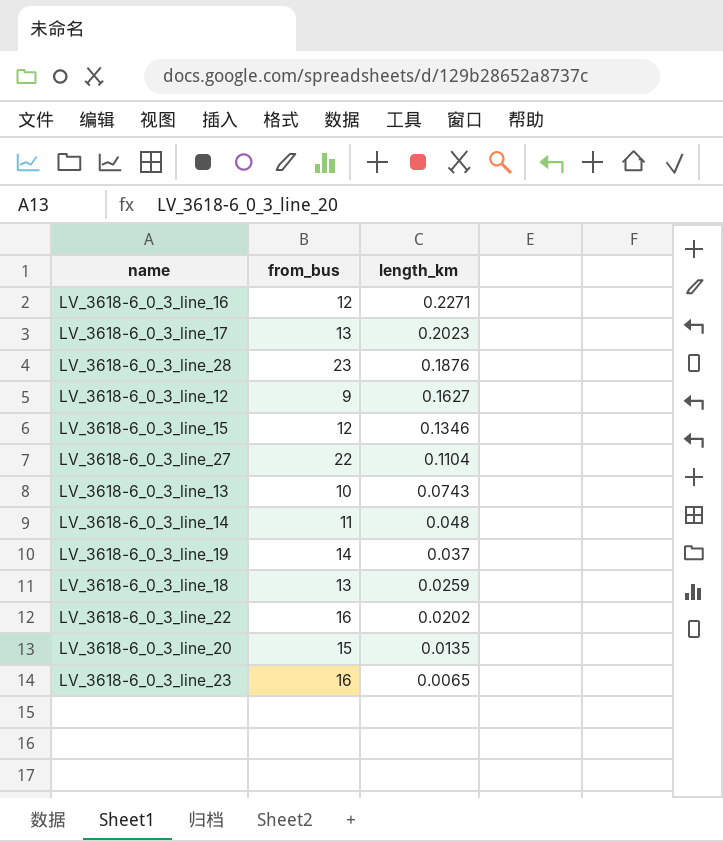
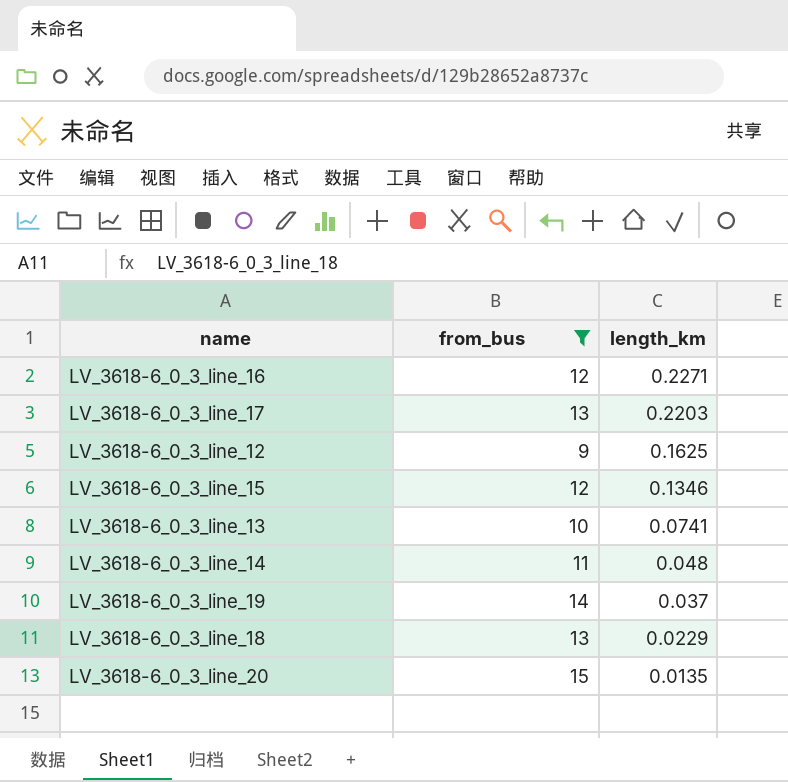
filter: none -> from_bus <= 15
LV_3618-6_0_3_line_17 | length_km: 0.2023 -> 0.2203
LV_3618-6_0_3_line_12 | length_km: 0.1627 -> 0.1625
LV_3618-6_0_3_line_13 | length_km: 0.0743 -> 0.0741
LV_3618-6_0_3_line_18 | length_km: 0.0259 -> 0.0229

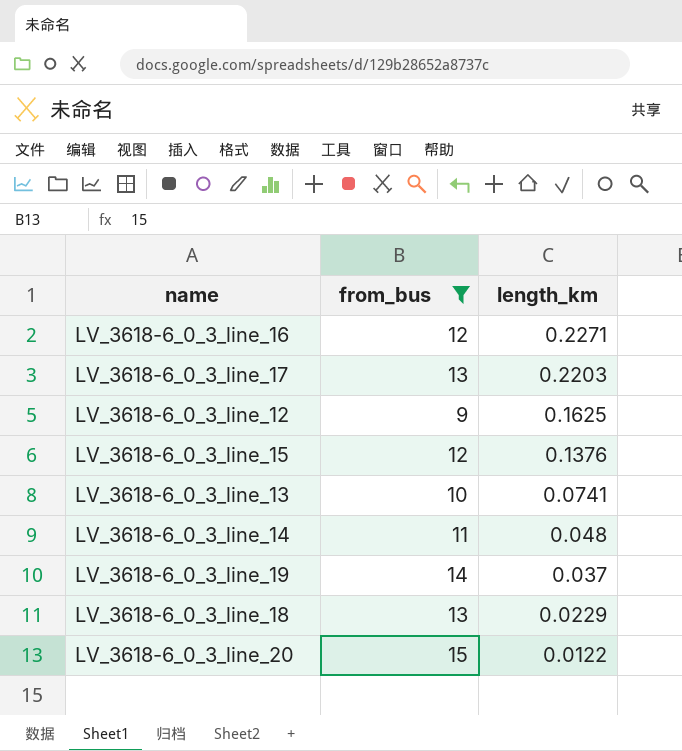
LV_3618-6_0_3_line_15 | length_km: 0.1346 -> 0.1376
LV_3618-6_0_3_line_20 | length_km: 0.0135 -> 0.0122

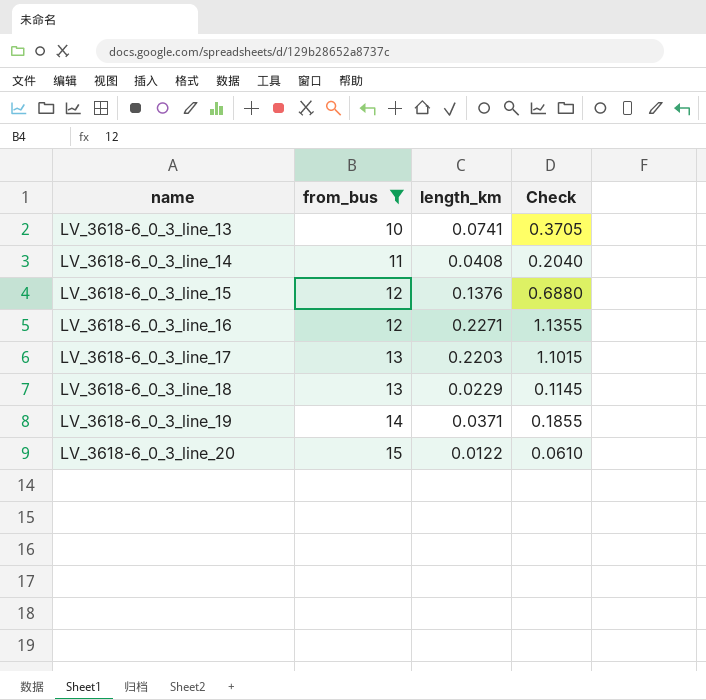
row order: length_km descending -> name ascending
column Check | formula: none -> [length_km] * 5
row LV_3618-6_0_3_line_12: 9 | 0.1625 -> none
LV_3618-6_0_3_line_14 | length_km: 0.048 -> 0.0408
LV_3618-6_0_3_line_19 | length_km: 0.037 -> 0.0371

